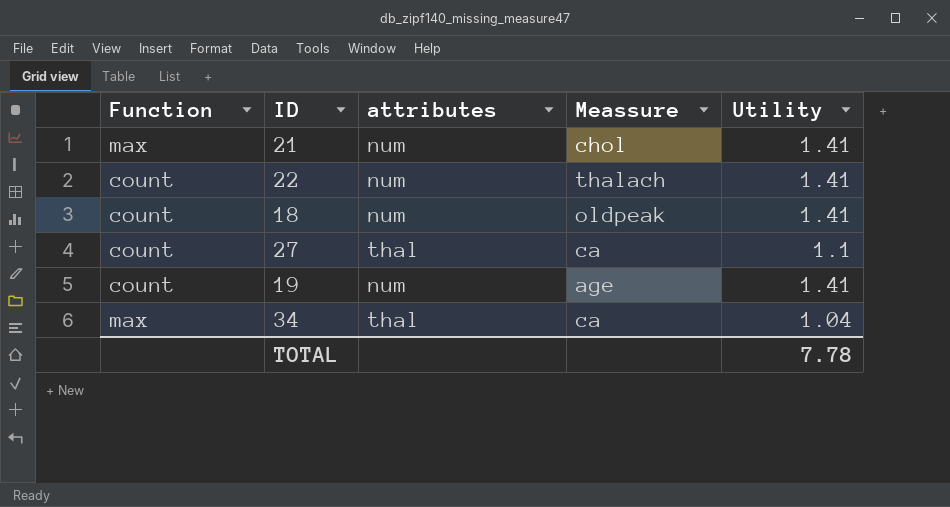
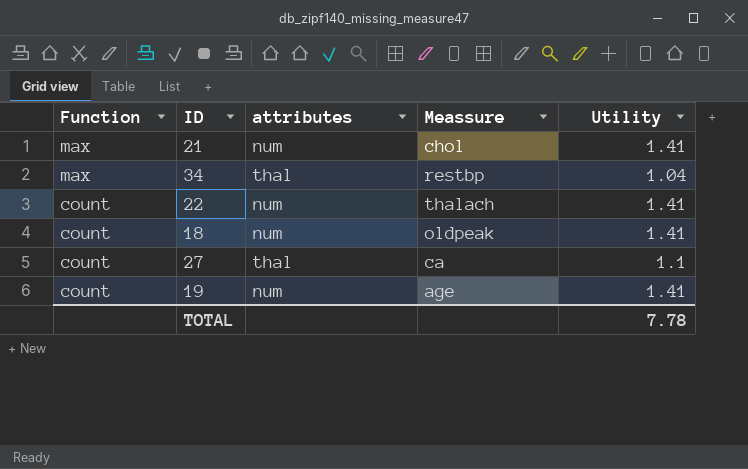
row order: none -> Function descending
34 | Meassure: ca -> restbp

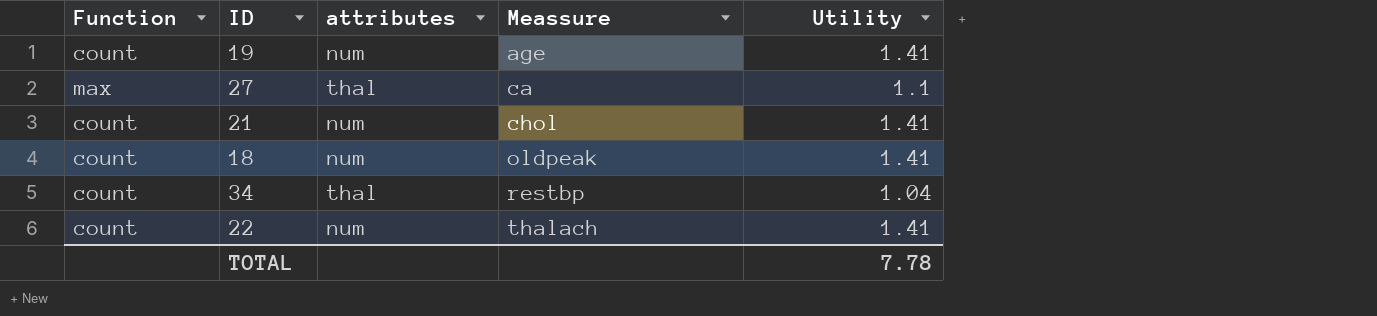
row order: Function descending -> Meassure ascending
27 | Function: count -> max
21 | Function: max -> count
34 | Function: max -> count

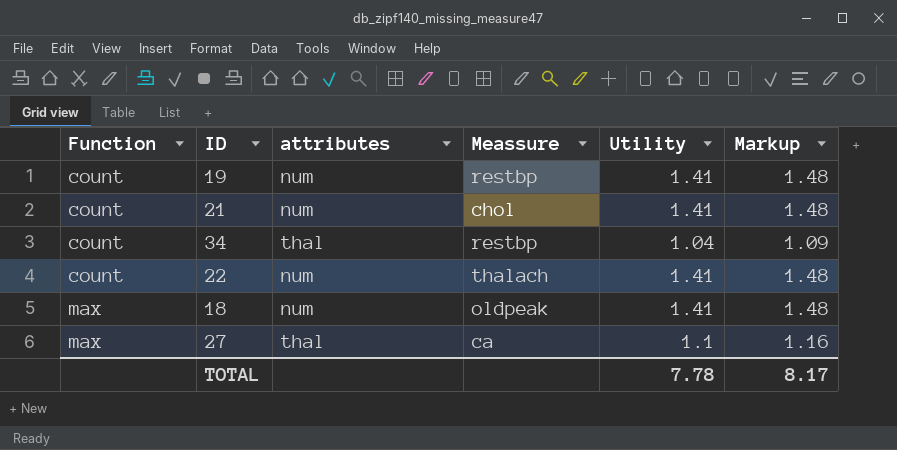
row order: Meassure ascending -> Function ascending
column Markup | formula: none -> [Utility] * 1.05
19 | Meassure: age -> restbp
18 | Function: count -> max

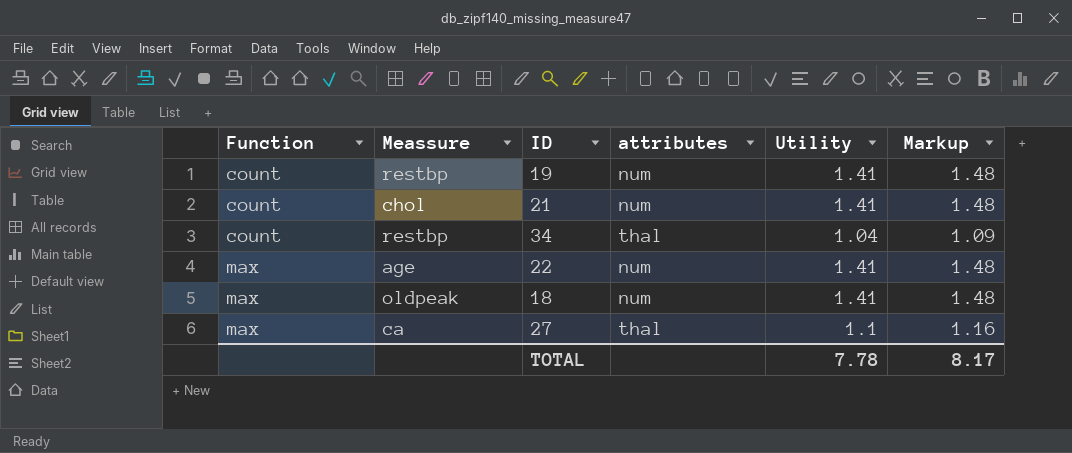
column Meassure | position: 4 -> 2
22 | Function: count -> max
22 | Meassure: thalach -> age

